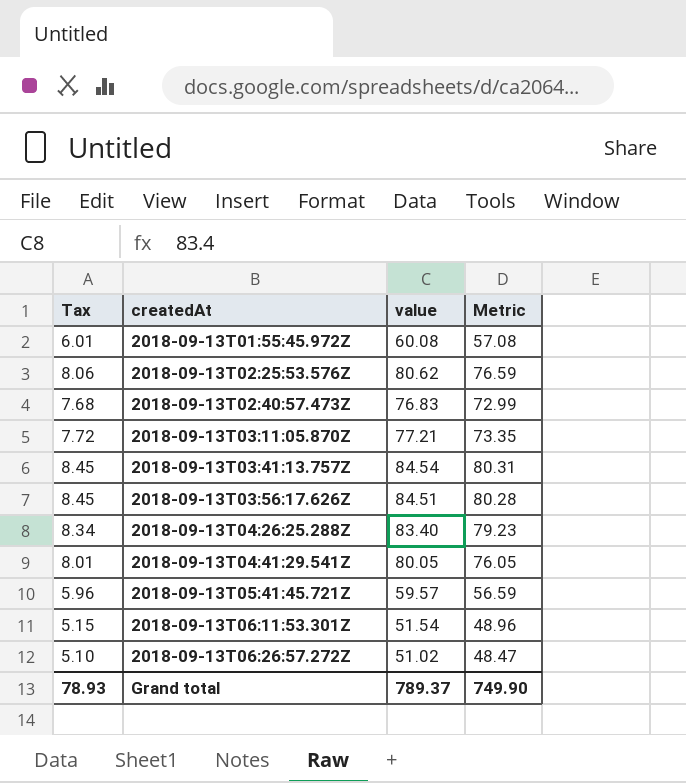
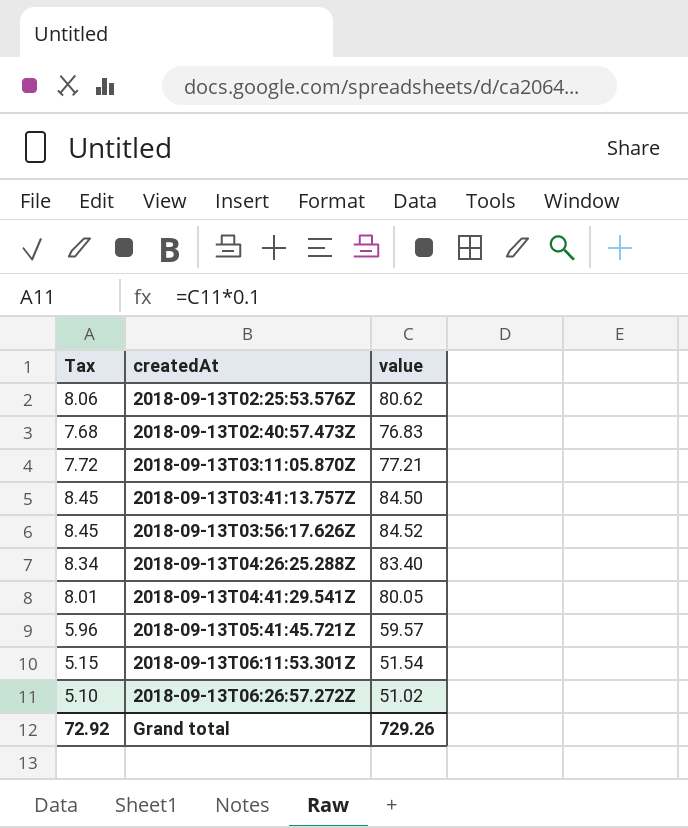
column Metric | formula: [value] * 0.95 -> none
row 2018-09-13T01:55:45.972Z: 6.01 | 60.08 | 57.08 -> none
2018-09-13T03:41:13.757Z | value: 84.54 -> 84.50
2018-09-13T03:56:17.626Z | value: 84.51 -> 84.52
Grand total | Tax: 78.93 -> 72.92
Grand total | value: 789.37 -> 729.26

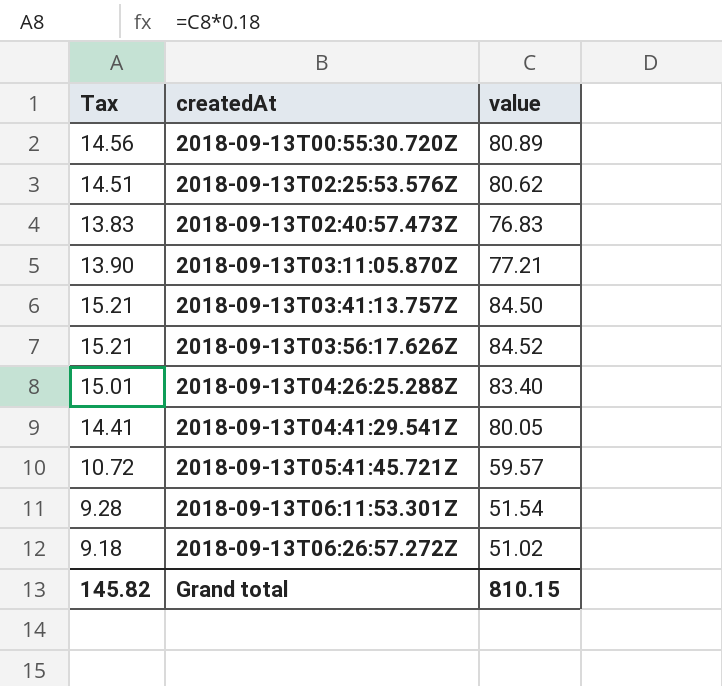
column Tax | formula: [value] * 0.1 -> [value] * 0.18
row 2018-09-13T00:55:30.720Z: none -> 14.56 | 80.89
Grand total | Tax: 72.92 -> 145.82
Grand total | value: 729.26 -> 810.15

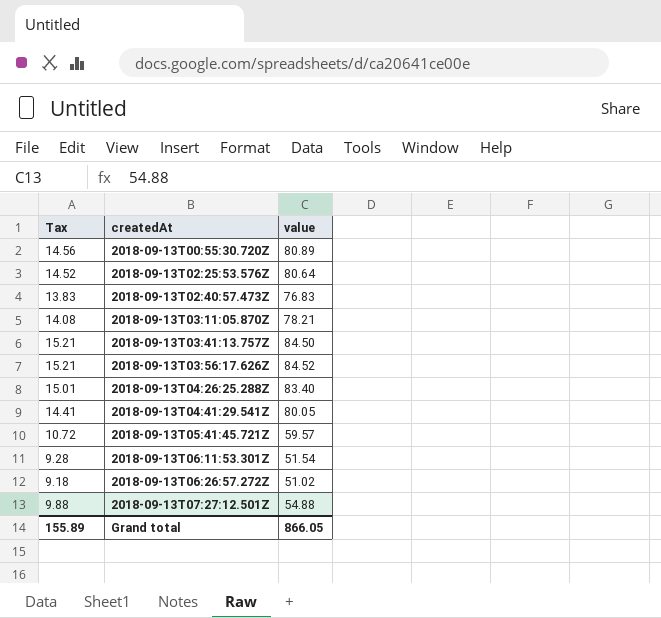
2018-09-13T02:25:53.576Z | Tax: 14.51 -> 14.52
2018-09-13T02:25:53.576Z | value: 80.62 -> 80.64
2018-09-13T03:11:05.870Z | Tax: 13.90 -> 14.08
2018-09-13T03:11:05.870Z | value: 77.21 -> 78.21
row 2018-09-13T07:27:12.501Z: none -> 9.88 | 54.88
Grand total | Tax: 145.82 -> 155.89
Grand total | value: 810.15 -> 866.05

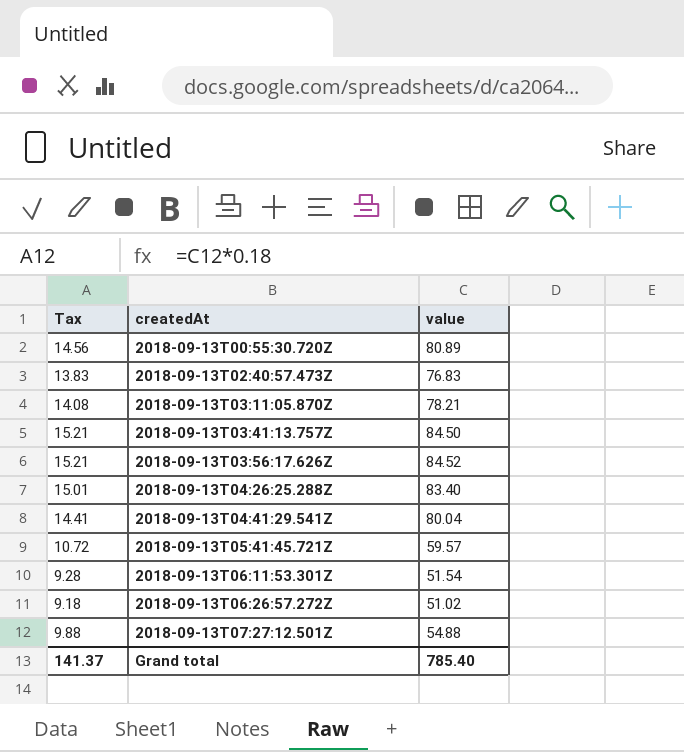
row 2018-09-13T02:25:53.576Z: 14.52 | 80.64 -> none
2018-09-13T04:41:29.541Z | value: 80.05 -> 80.04
Grand total | Tax: 155.89 -> 141.37
Grand total | value: 866.05 -> 785.40

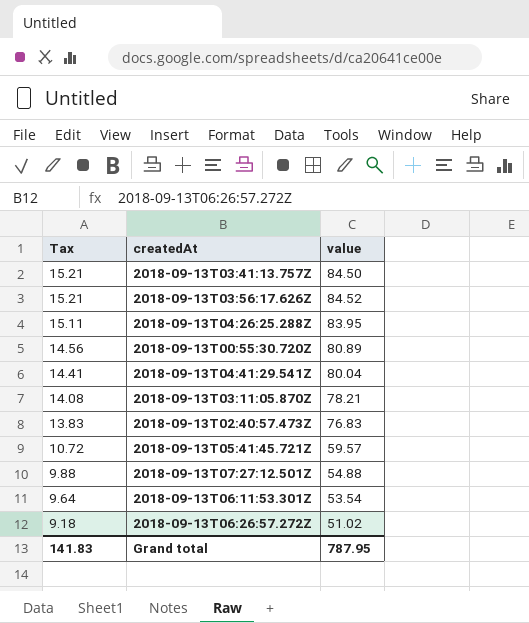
row order: createdAt ascending -> Tax descending
2018-09-13T04:26:25.288Z | Tax: 15.01 -> 15.11
2018-09-13T04:26:25.288Z | value: 83.40 -> 83.95
2018-09-13T06:11:53.301Z | Tax: 9.28 -> 9.64
2018-09-13T06:11:53.301Z | value: 51.54 -> 53.54
Grand total | Tax: 141.37 -> 141.83
Grand total | value: 785.40 -> 787.95

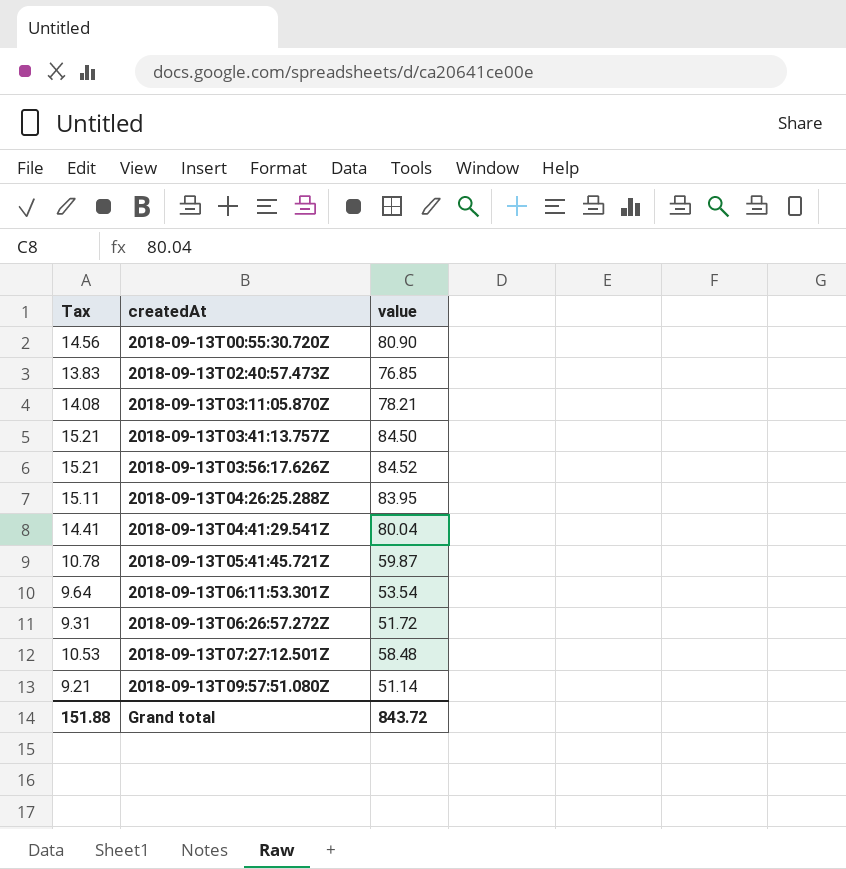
row order: Tax descending -> createdAt ascending
2018-09-13T00:55:30.720Z | value: 80.89 -> 80.90
2018-09-13T02:40:57.473Z | value: 76.83 -> 76.85
2018-09-13T05:41:45.721Z | Tax: 10.72 -> 10.78
2018-09-13T05:41:45.721Z | value: 59.57 -> 59.87
2018-09-13T06:26:57.272Z | Tax: 9.18 -> 9.31
2018-09-13T06:26:57.272Z | value: 51.02 -> 51.72
2018-09-13T07:27:12.501Z | Tax: 9.88 -> 10.53
2018-09-13T07:27:12.501Z | value: 54.88 -> 58.48
row 2018-09-13T09:57:51.080Z: none -> 9.21 | 51.14
Grand total | Tax: 141.83 -> 151.88
Grand total | value: 787.95 -> 843.72

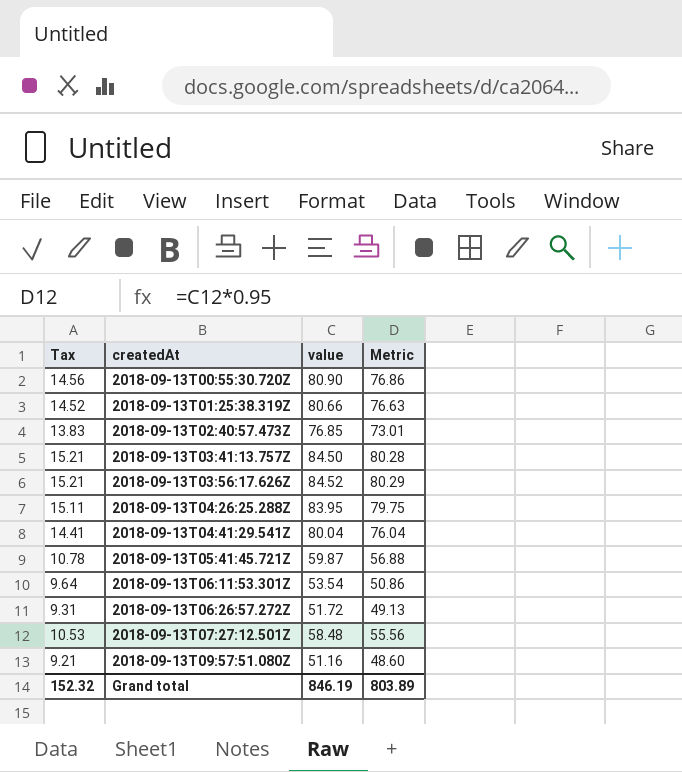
column Metric | formula: none -> [value] * 0.95
row 2018-09-13T03:11:05.870Z: 14.08 | 78.21 -> none
row 2018-09-13T01:25:38.319Z: none -> 14.52 | 80.66 | 76.63
2018-09-13T09:57:51.080Z | value: 51.14 -> 51.16
Grand total | Tax: 151.88 -> 152.32
Grand total | value: 843.72 -> 846.19

